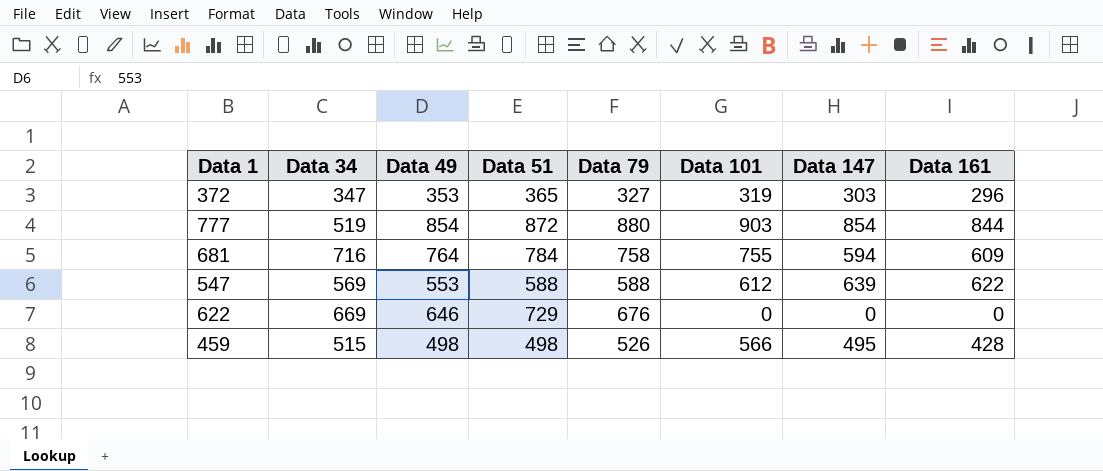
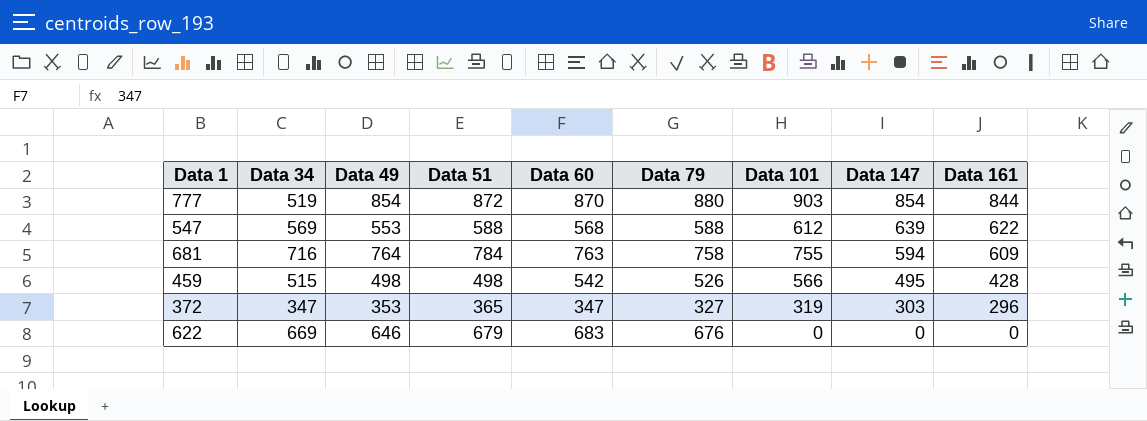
row order: none -> Data 147 descending
column Data 60 | position: none -> 5
622 | Data 51: 729 -> 679

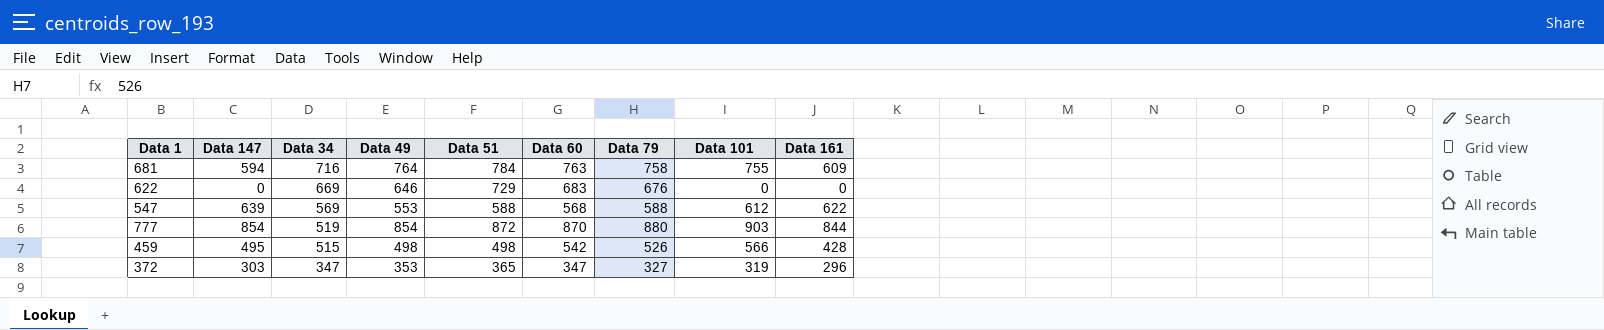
row order: Data 147 descending -> Data 34 descending
column Data 147 | position: 8 -> 2
622 | Data 51: 679 -> 729

